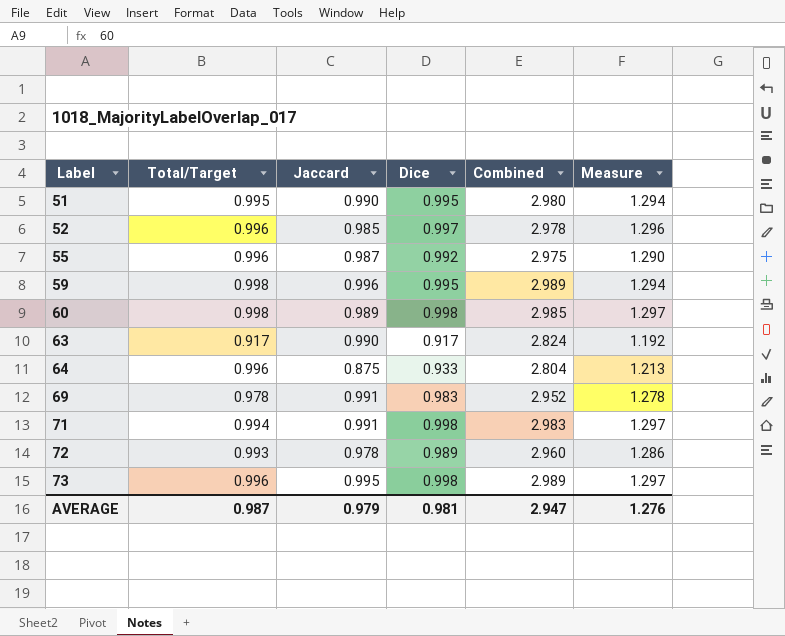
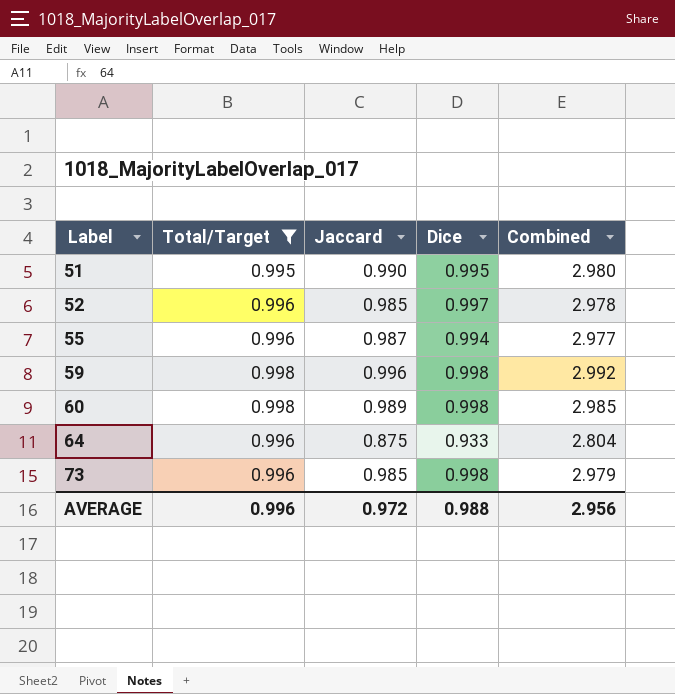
filter: none -> Total/Target >= 0.995
column Measure | formula: [Dice] * 1.3 -> none
55 | Dice: 0.992 -> 0.994
55 | Combined: 2.975 -> 2.977
59 | Dice: 0.995 -> 0.998
59 | Combined: 2.989 -> 2.992
73 | Jaccard: 0.995 -> 0.985
73 | Combined: 2.989 -> 2.979
AVERAGE | Total/Target: 0.987 -> 0.996
AVERAGE | Jaccard: 0.979 -> 0.972
AVERAGE | Dice: 0.981 -> 0.988
AVERAGE | Combined: 2.947 -> 2.956

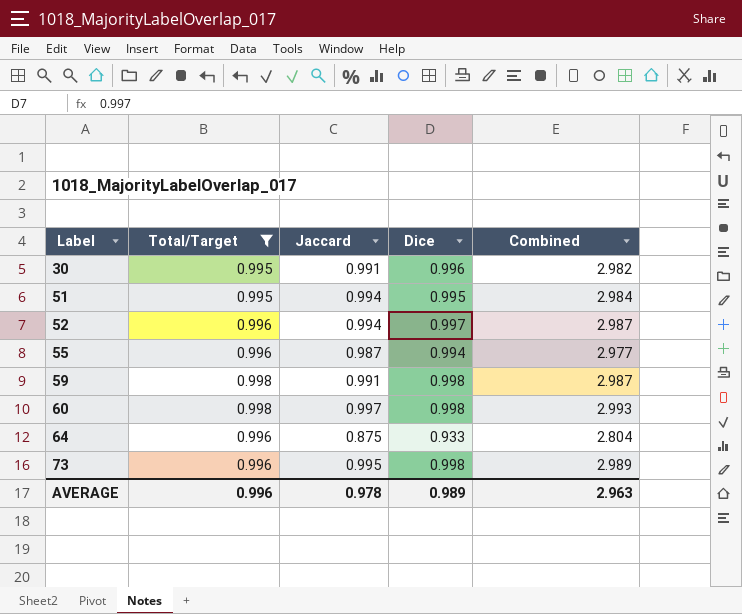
row 30: none -> 0.995 | 0.991 | 0.996 | 2.982
51 | Jaccard: 0.990 -> 0.994
51 | Combined: 2.980 -> 2.984
52 | Jaccard: 0.985 -> 0.994
52 | Combined: 2.978 -> 2.987
59 | Jaccard: 0.996 -> 0.991
59 | Combined: 2.992 -> 2.987
60 | Jaccard: 0.989 -> 0.997
60 | Combined: 2.985 -> 2.993
73 | Jaccard: 0.985 -> 0.995
73 | Combined: 2.979 -> 2.989
AVERAGE | Jaccard: 0.972 -> 0.978
AVERAGE | Dice: 0.988 -> 0.989
AVERAGE | Combined: 2.956 -> 2.963

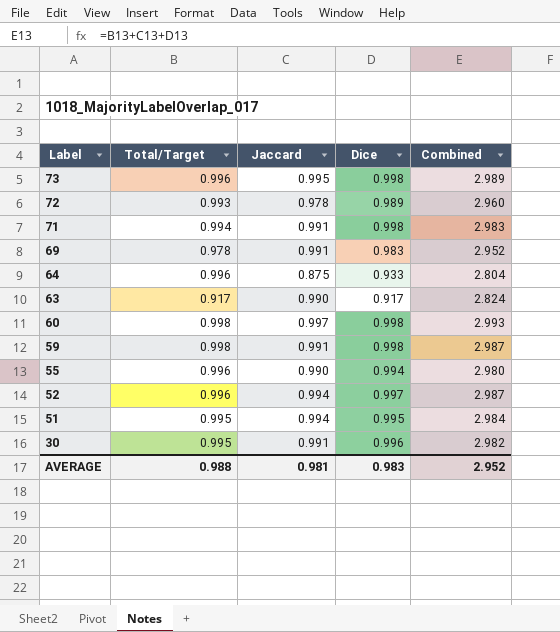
filter: Total/Target >= 0.995 -> none
row order: Label ascending -> Label descending
55 | Jaccard: 0.987 -> 0.990
55 | Combined: 2.977 -> 2.980
AVERAGE | Total/Target: 0.996 -> 0.988
AVERAGE | Jaccard: 0.978 -> 0.981
AVERAGE | Dice: 0.989 -> 0.983
AVERAGE | Combined: 2.963 -> 2.952

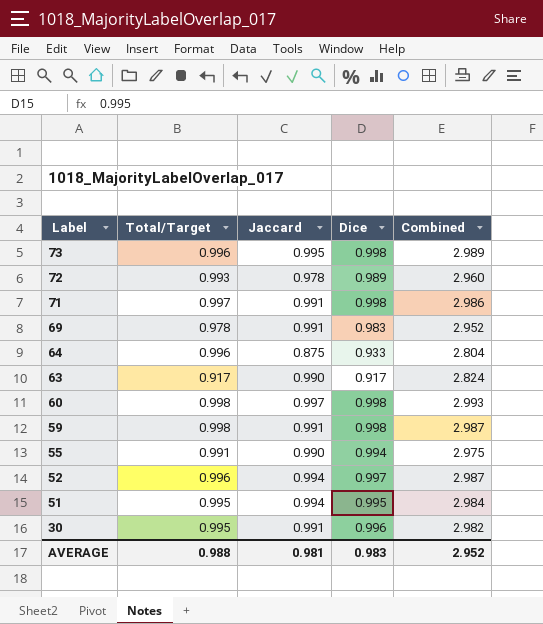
71 | Total/Target: 0.994 -> 0.997
71 | Combined: 2.983 -> 2.986
55 | Total/Target: 0.996 -> 0.991
55 | Combined: 2.980 -> 2.975

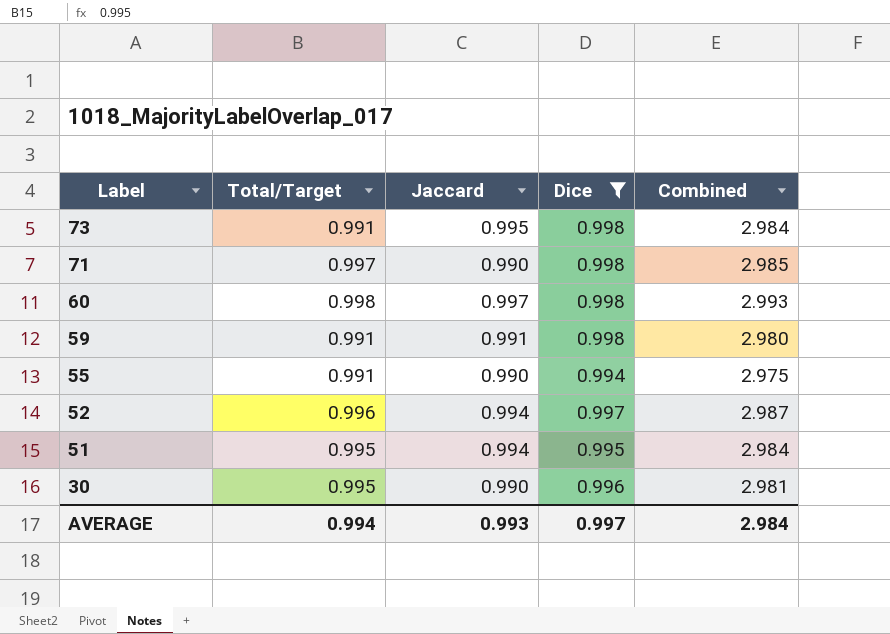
filter: none -> Dice >= 0.994
73 | Total/Target: 0.996 -> 0.991
73 | Combined: 2.989 -> 2.984
71 | Jaccard: 0.991 -> 0.990
71 | Combined: 2.986 -> 2.985
59 | Total/Target: 0.998 -> 0.991
59 | Combined: 2.987 -> 2.980
30 | Jaccard: 0.991 -> 0.990
30 | Combined: 2.982 -> 2.981
AVERAGE | Total/Target: 0.988 -> 0.994
AVERAGE | Jaccard: 0.981 -> 0.993
AVERAGE | Dice: 0.983 -> 0.997
AVERAGE | Combined: 2.952 -> 2.984

